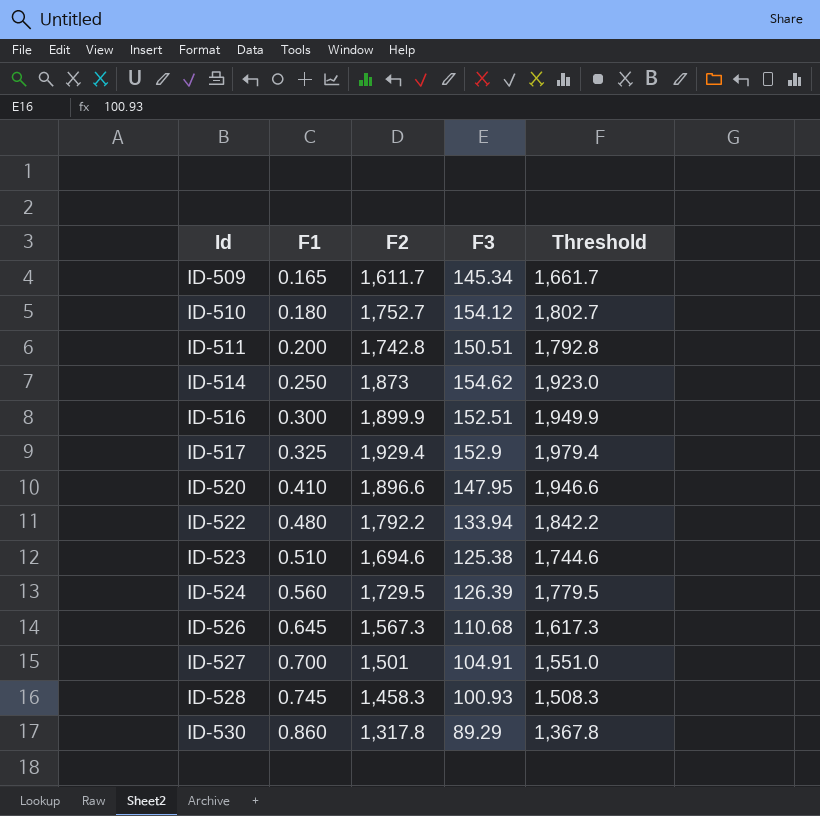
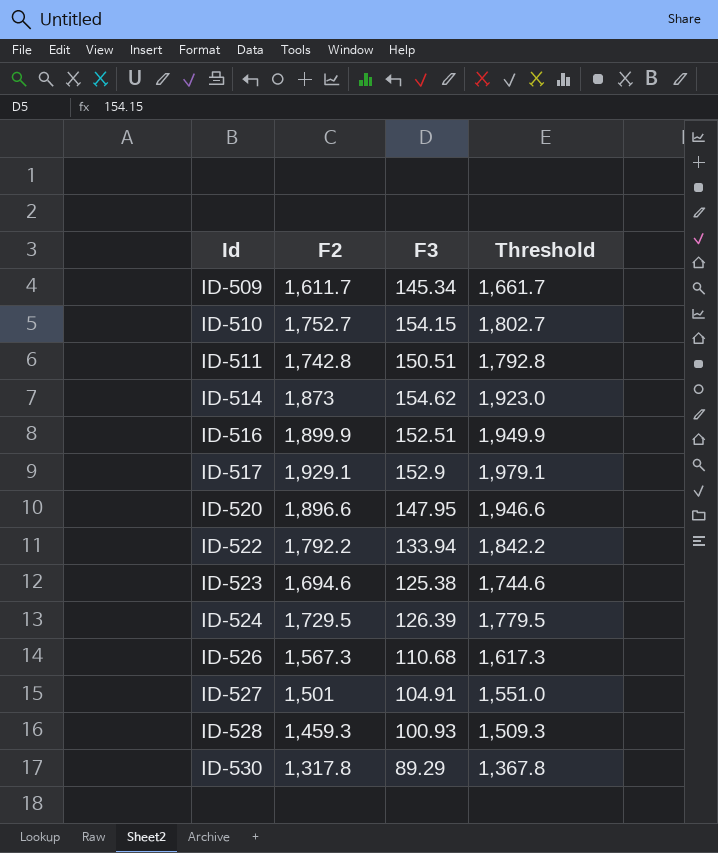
column F1 | position: 2 -> none
ID-510 | F3: 154.12 -> 154.15
ID-517 | F2: 1,929.4 -> 1,929.1
ID-517 | Threshold: 1,979.4 -> 1,979.1
ID-528 | F2: 1,458.3 -> 1,459.3
ID-528 | Threshold: 1,508.3 -> 1,509.3

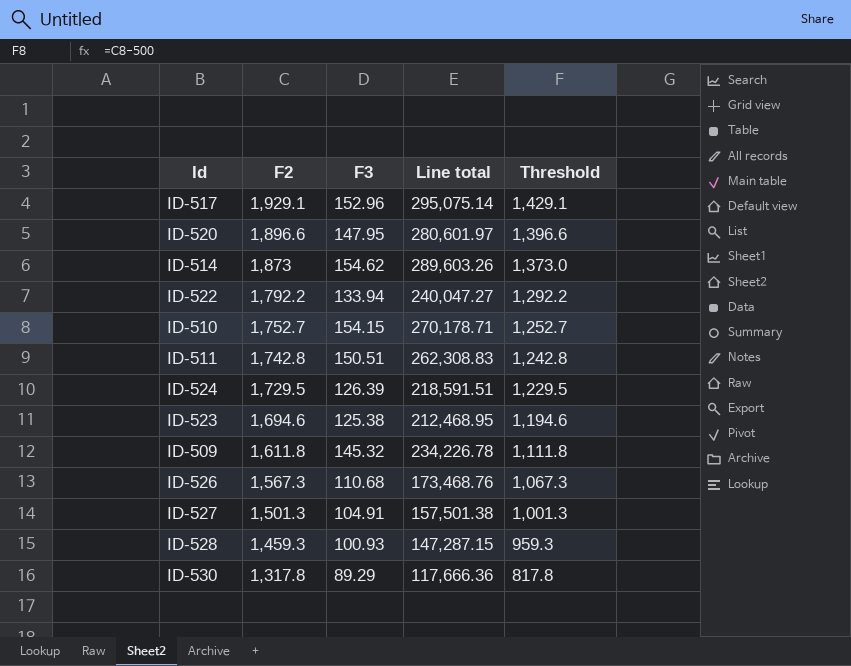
row order: Id ascending -> F2 descending
column Line total | formula: none -> [F2] * [F3]
column Threshold | formula: [F2] + 50 -> [F2] - 500
row ID-516: 1,899.9 | 152.51 | 1,949.9 -> none
ID-517 | F3: 152.9 -> 152.96
ID-509 | F2: 1,611.7 -> 1,611.8
ID-509 | F3: 145.34 -> 145.32
ID-527 | F2: 1,501 -> 1,501.3

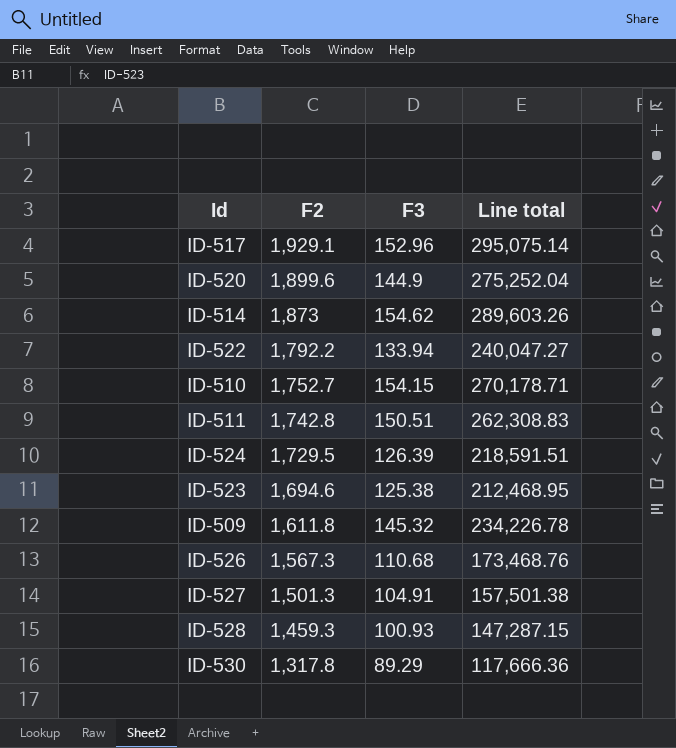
column Threshold | formula: [F2] - 500 -> none
ID-520 | F2: 1,896.6 -> 1,899.6
ID-520 | F3: 147.95 -> 144.9
ID-520 | Line total: 280,601.97 -> 275,252.04

